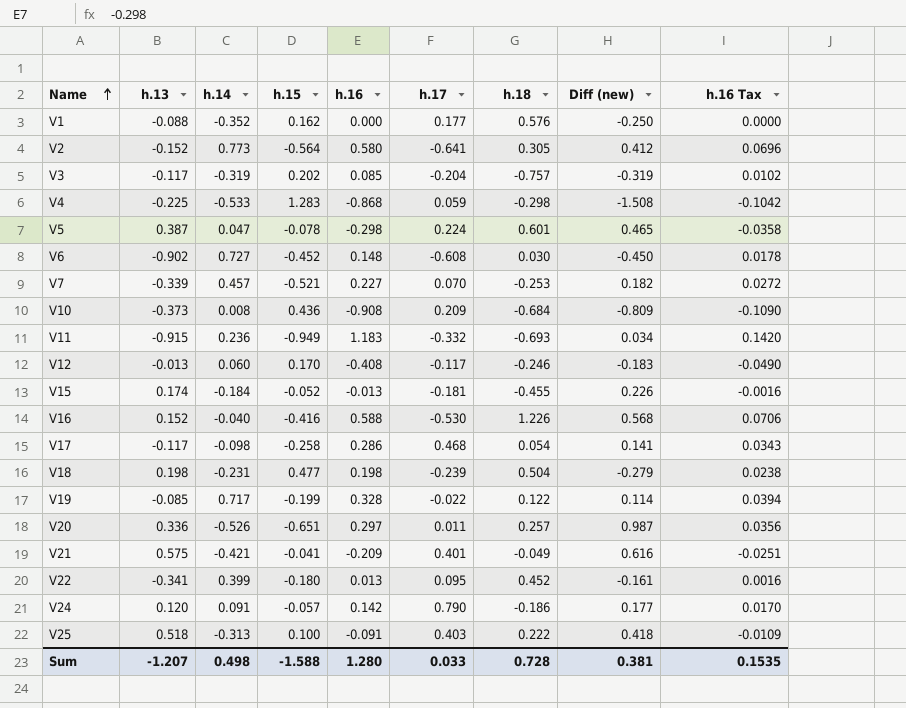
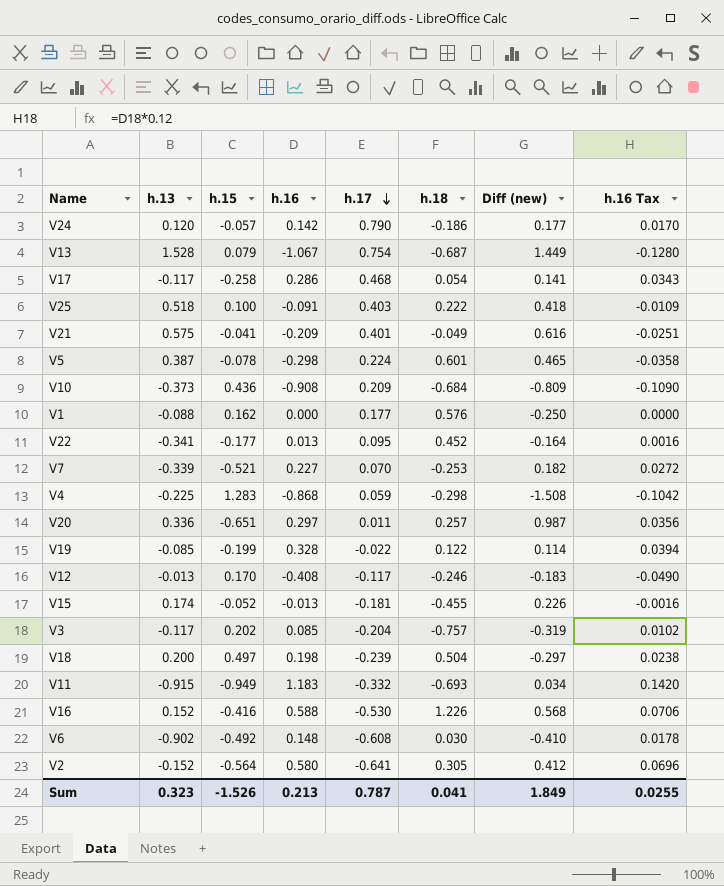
row order: Name ascending -> h.17 descending
column h.14 | position: 3 -> none
row V13: none -> 1.528 | 0.079 | -1.067 | 0.754 | -0.687 | 1.449 | -0.1280
V22 | h.15: -0.180 -> -0.177
V22 | Diff (new): -0.161 -> -0.164
V18 | h.13: 0.198 -> 0.200
V18 | h.15: 0.477 -> 0.497
V18 | Diff (new): -0.279 -> -0.297
V6 | h.15: -0.452 -> -0.492
V6 | Diff (new): -0.450 -> -0.410
Sum | h.13: -1.207 -> 0.323
Sum | h.15: -1.588 -> -1.526
Sum | h.16: 1.280 -> 0.213
Sum | h.17: 0.033 -> 0.787
Sum | h.18: 0.728 -> 0.041
Sum | Diff (new): 0.381 -> 1.849
Sum | h.16 Tax: 0.1535 -> 0.0255

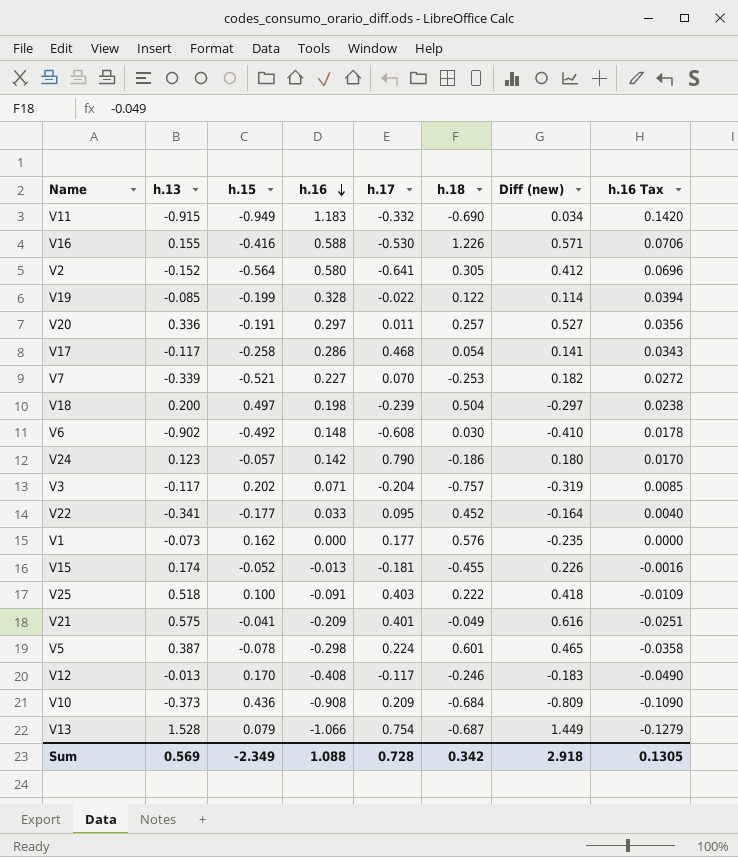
row order: h.17 descending -> h.16 descending
row V4: -0.225 | 1.283 | -0.868 | 0.059 | -0.298 | -1.508 | -0.1042 -> none
V11 | h.18: -0.693 -> -0.690
V16 | h.13: 0.152 -> 0.155
V16 | Diff (new): 0.568 -> 0.571
V20 | h.15: -0.651 -> -0.191
V20 | Diff (new): 0.987 -> 0.527
V24 | h.13: 0.120 -> 0.123
V24 | Diff (new): 0.177 -> 0.180
V3 | h.16: 0.085 -> 0.071
V3 | h.16 Tax: 0.0102 -> 0.0085
V22 | h.16: 0.013 -> 0.033
V22 | h.16 Tax: 0.0016 -> 0.0040
V1 | h.13: -0.088 -> -0.073
V1 | Diff (new): -0.250 -> -0.235
V13 | h.16: -1.067 -> -1.066
V13 | h.16 Tax: -0.1280 -> -0.1279
Sum | h.13: 0.323 -> 0.569
Sum | h.15: -1.526 -> -2.349
Sum | h.16: 0.213 -> 1.088
Sum | h.17: 0.787 -> 0.728
Sum | h.18: 0.041 -> 0.342
Sum | Diff (new): 1.849 -> 2.918
Sum | h.16 Tax: 0.0255 -> 0.1305

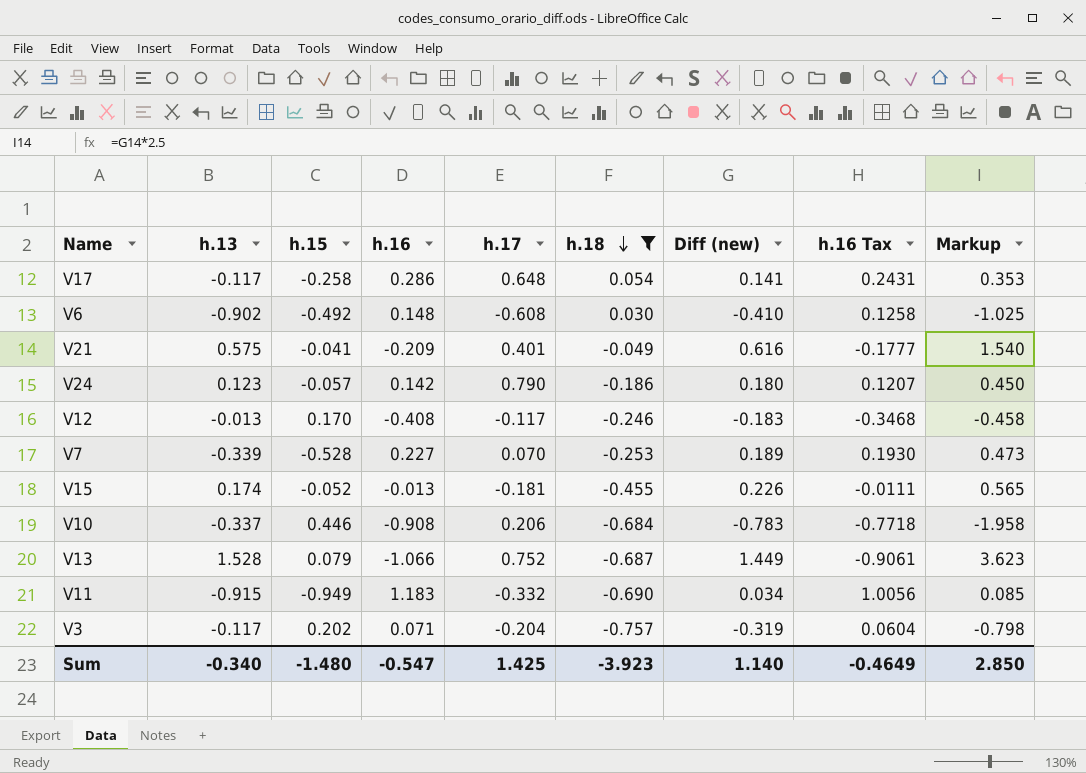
filter: none -> h.18 <= 0.054
row order: h.16 descending -> h.18 descending
column h.16 Tax | formula: [h.16] * 0.12 -> [h.16] * 0.85
column Markup | formula: none -> [Diff (new)] * 2.5
V17 | h.17: 0.468 -> 0.648
V7 | h.15: -0.521 -> -0.528
V7 | Diff (new): 0.182 -> 0.189
V10 | h.13: -0.373 -> -0.337
V10 | h.15: 0.436 -> 0.446
V10 | h.17: 0.209 -> 0.206
V10 | Diff (new): -0.809 -> -0.783
V13 | h.17: 0.754 -> 0.752
Sum | h.13: 0.569 -> -0.340
Sum | h.15: -2.349 -> -1.480
Sum | h.16: 1.088 -> -0.547
Sum | h.17: 0.728 -> 1.425
Sum | h.18: 0.342 -> -3.923
Sum | Diff (new): 2.918 -> 1.140
Sum | h.16 Tax: 0.1305 -> -0.4649

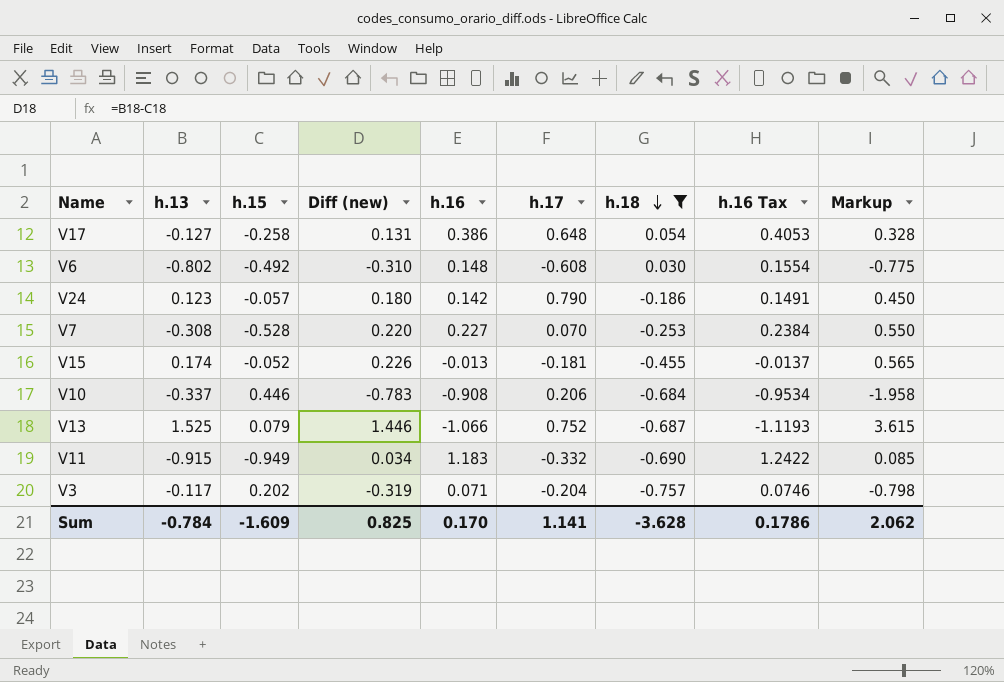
column Diff (new) | position: 7 -> 4
column h.16 Tax | formula: [h.16] * 0.85 -> [h.16] * 1.05
row V21: 0.575 | -0.041 | -0.209 | 0.401 | -0.049 | 0.616 | -0.1777 | 1.540 -> none
row V12: -0.013 | 0.170 | -0.408 | -0.117 | -0.246 | -0.183 | -0.3468 | -0.458 -> none
V17 | h.13: -0.117 -> -0.127
V17 | Diff (new): 0.141 -> 0.131
V17 | h.16: 0.286 -> 0.386
V17 | Markup: 0.353 -> 0.328
V6 | h.13: -0.902 -> -0.802
V6 | Diff (new): -0.410 -> -0.310
V6 | Markup: -1.025 -> -0.775
V7 | h.13: -0.339 -> -0.308
V7 | Diff (new): 0.189 -> 0.220
V7 | Markup: 0.473 -> 0.550
V13 | h.13: 1.528 -> 1.525
V13 | Diff (new): 1.449 -> 1.446
V13 | Markup: 3.623 -> 3.615
Sum | h.13: -0.340 -> -0.784
Sum | h.15: -1.480 -> -1.609
Sum | Diff (new): 1.140 -> 0.825
Sum | h.16: -0.547 -> 0.170
Sum | h.17: 1.425 -> 1.141
Sum | h.18: -3.923 -> -3.628
Sum | h.16 Tax: -0.4649 -> 0.1786
Sum | Markup: 2.850 -> 2.062

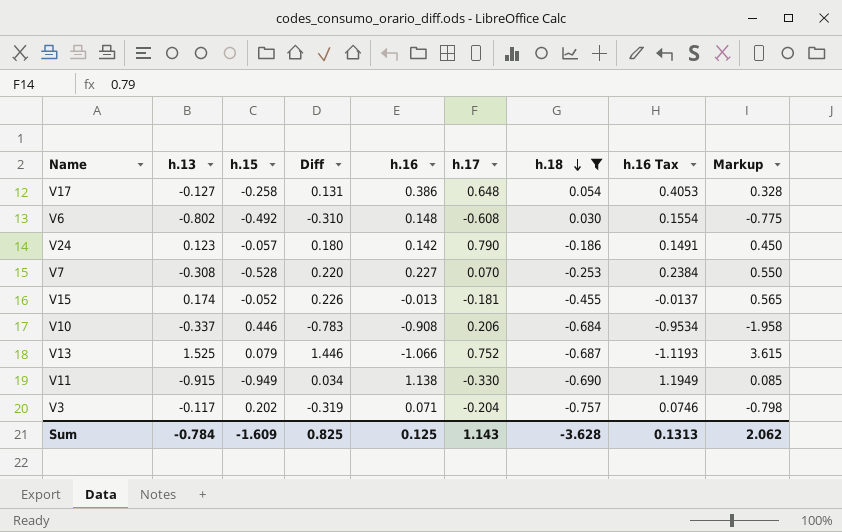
column name: Diff (new) -> Diff
V11 | h.16: 1.183 -> 1.138
V11 | h.17: -0.332 -> -0.330
V11 | h.16 Tax: 1.2422 -> 1.1949
Sum | h.16: 0.170 -> 0.125
Sum | h.17: 1.141 -> 1.143
Sum | h.16 Tax: 0.1786 -> 0.1313

